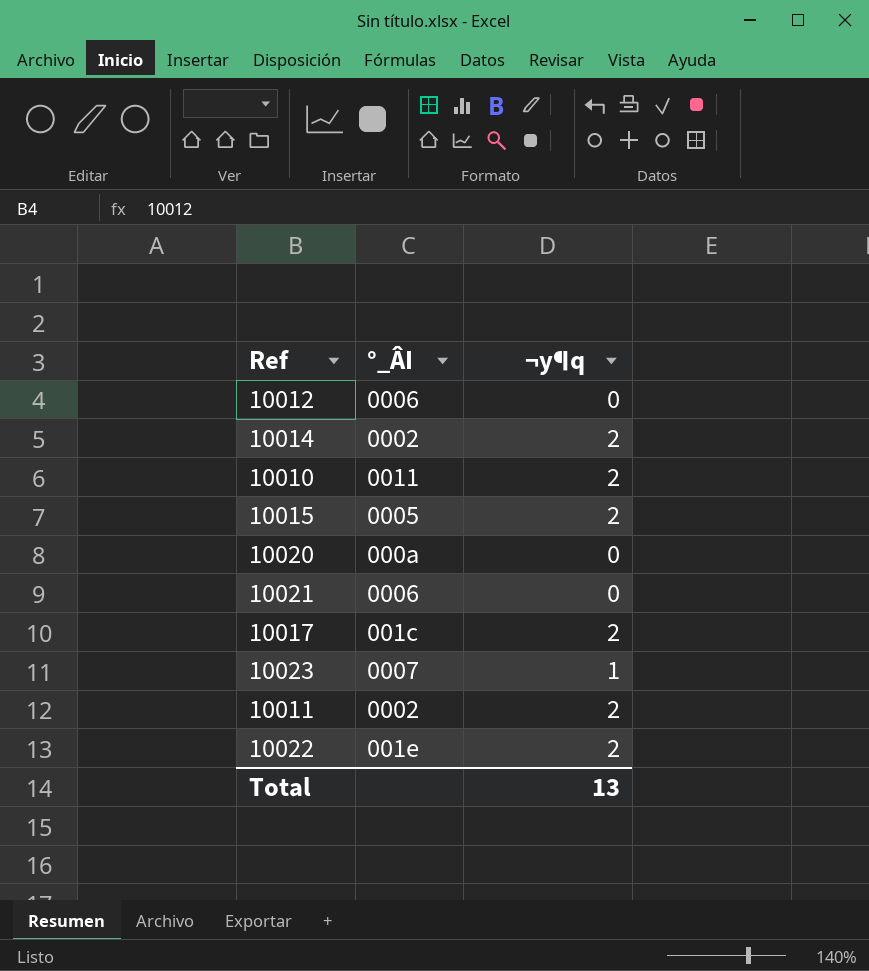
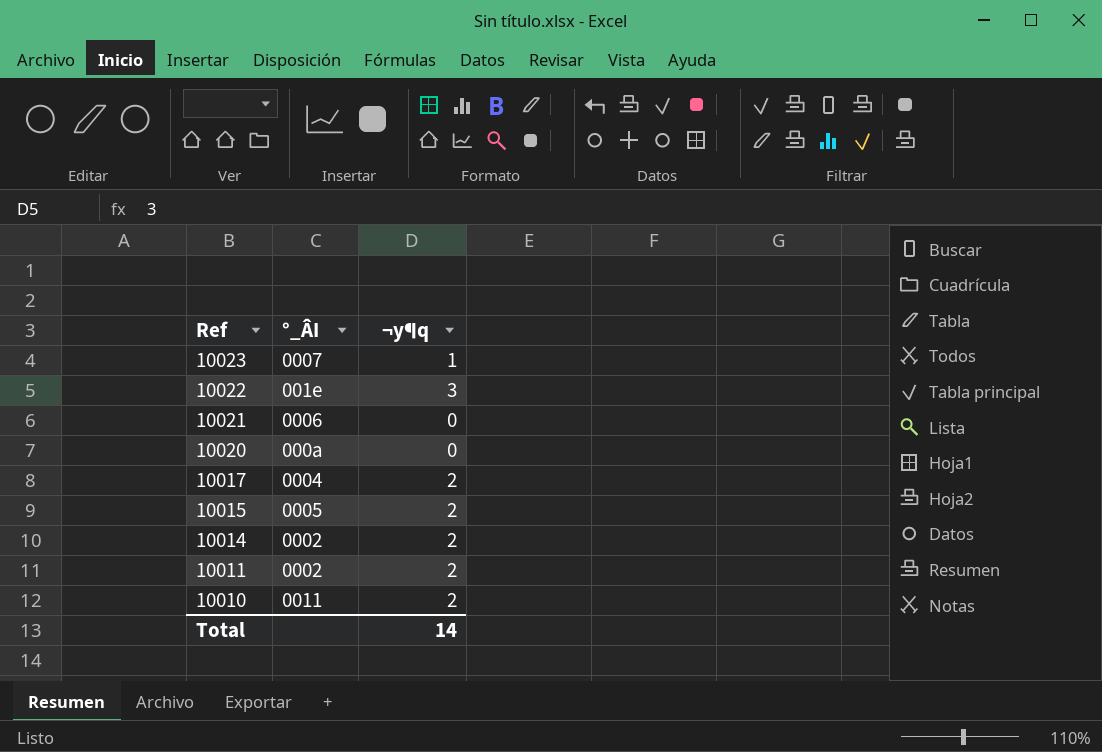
row order: none -> Ref descending
row 10012: 0006 | 0 -> none
10022 | ¬y¶q: 2 -> 3
10017 | °_ÂI: 001c -> 0004
Total | ¬y¶q: 13 -> 14

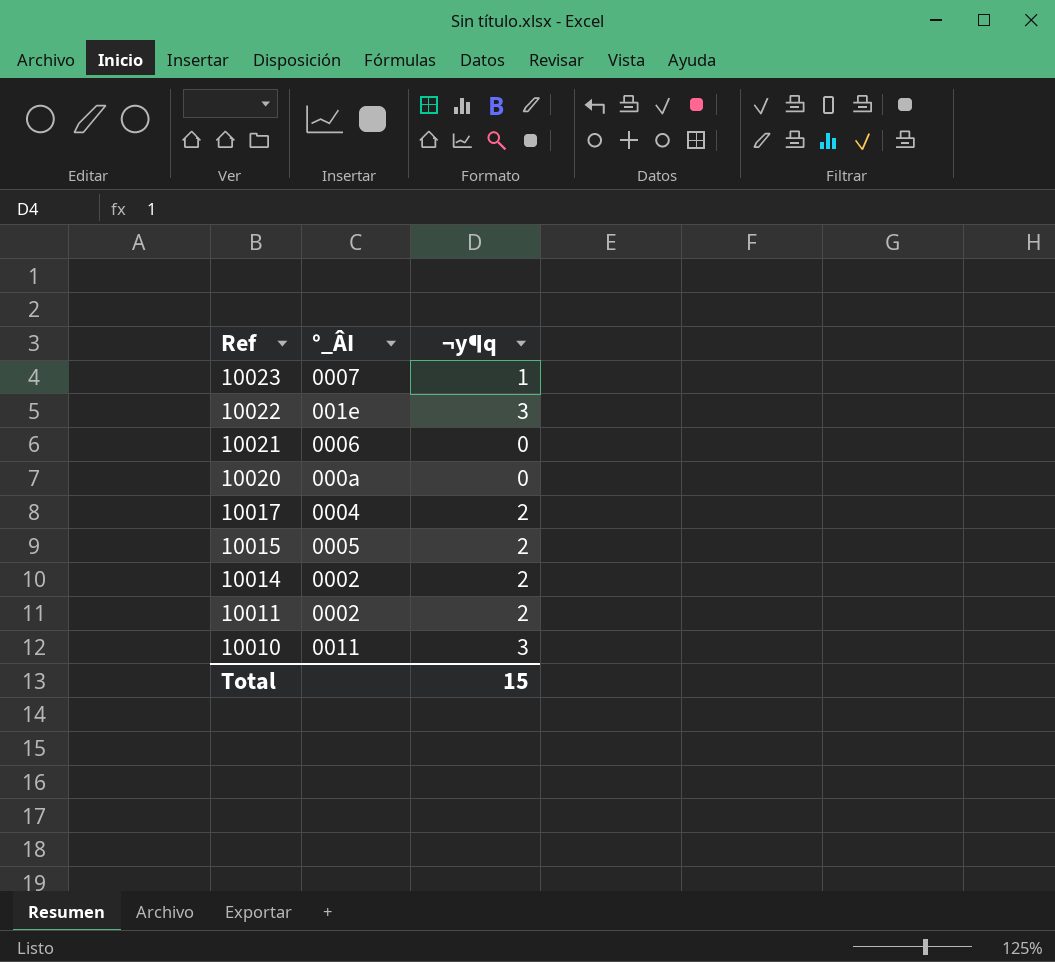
10010 | ¬y¶q: 2 -> 3
Total | ¬y¶q: 14 -> 15

